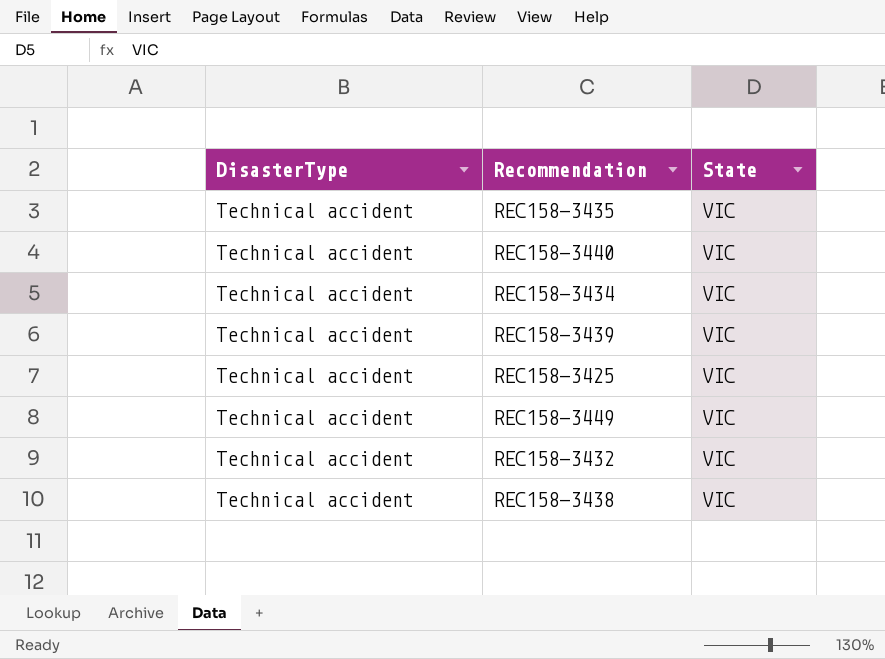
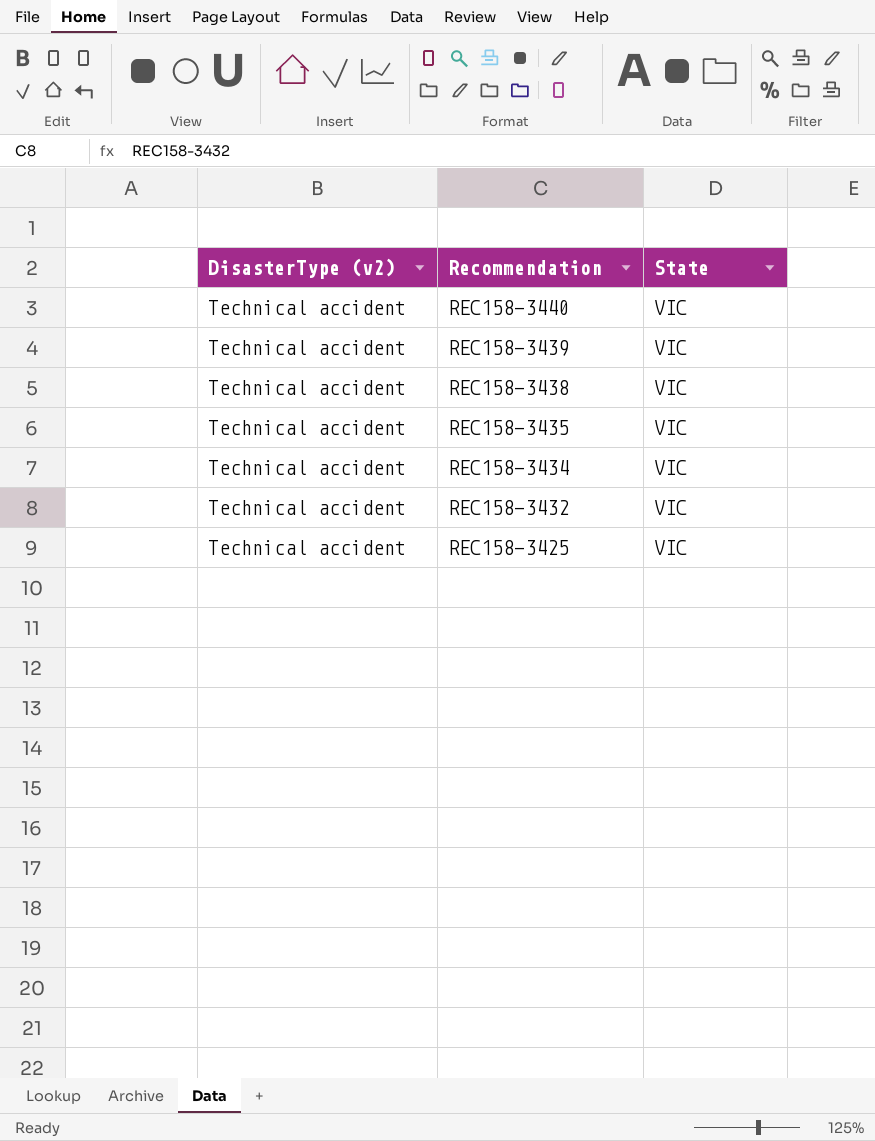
row order: none -> Recommendation descending
column name: DisasterType -> DisasterType (v2)
row REC158-3449: Technical accident | VIC -> none

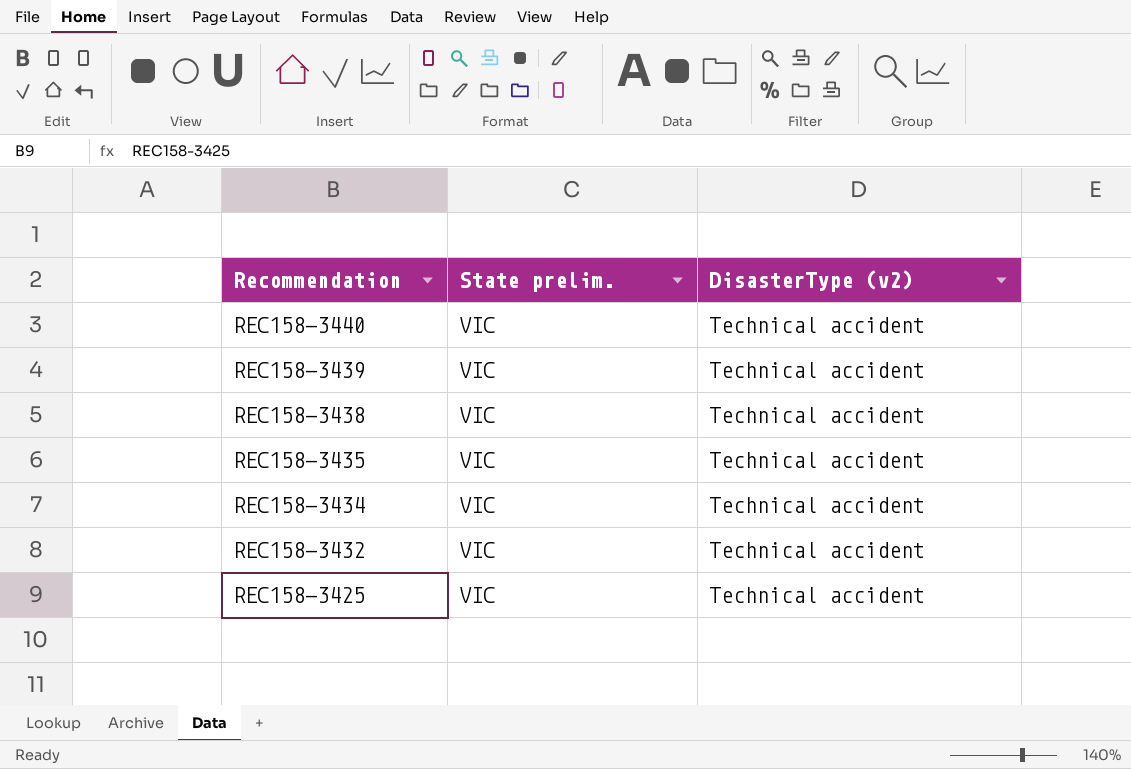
column name: State -> State prelim.
column DisasterType (v2) | position: 1 -> 3

